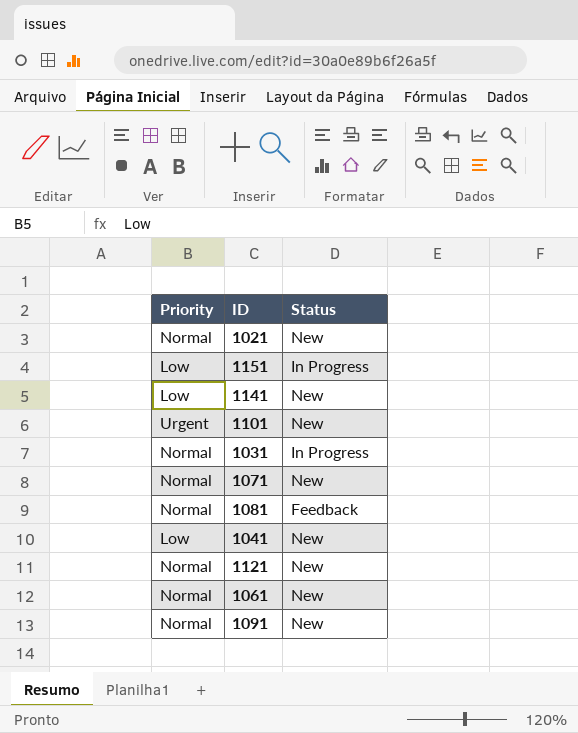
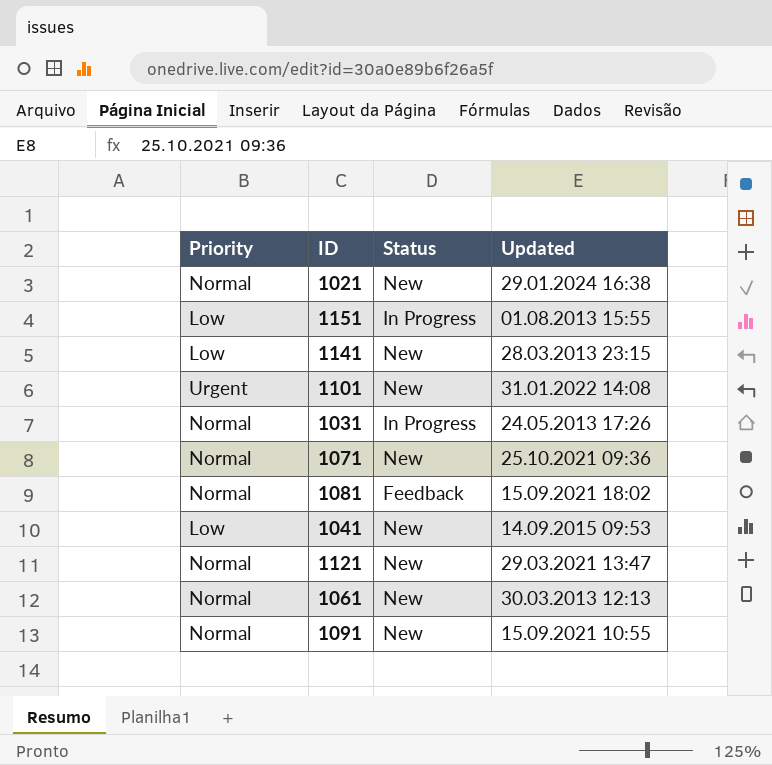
column Updated | position: none -> 4

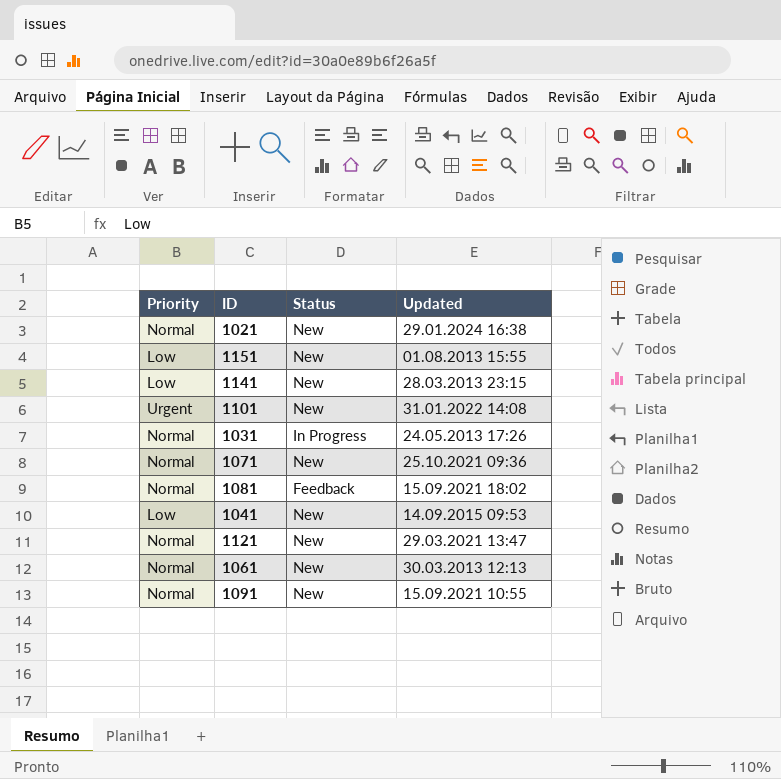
1151 | Status: In Progress -> New

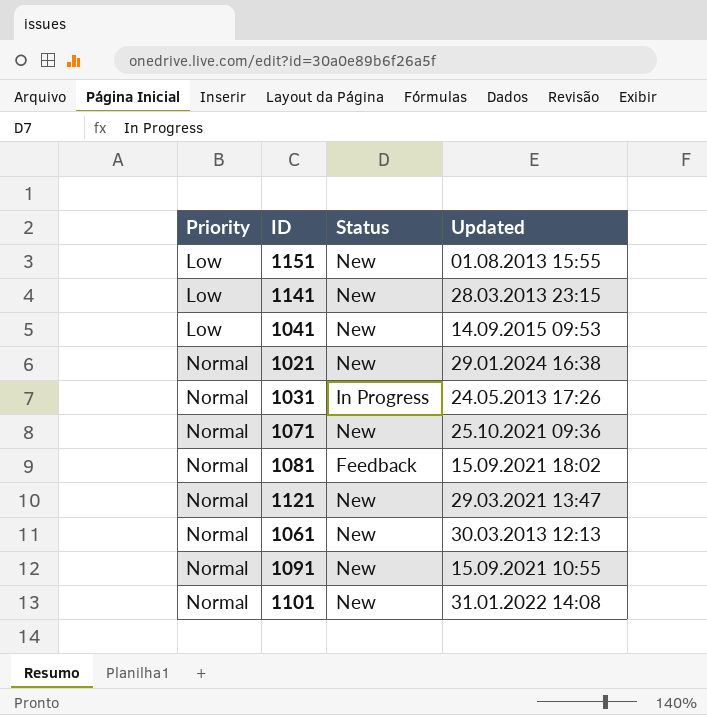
row order: none -> Priority ascending
1101 | Priority: Urgent -> Normal

